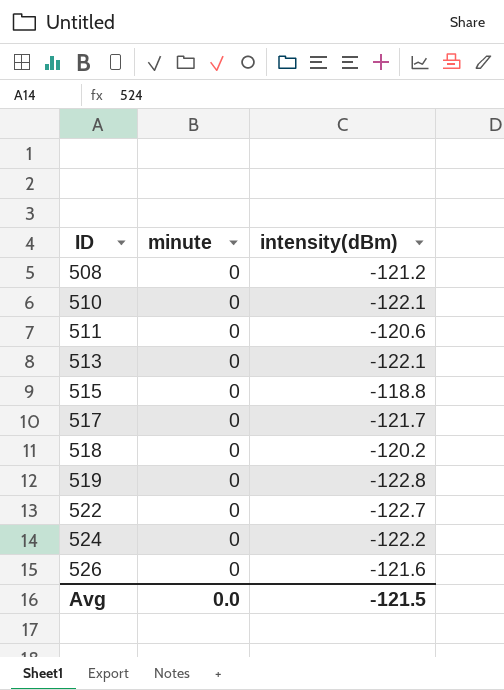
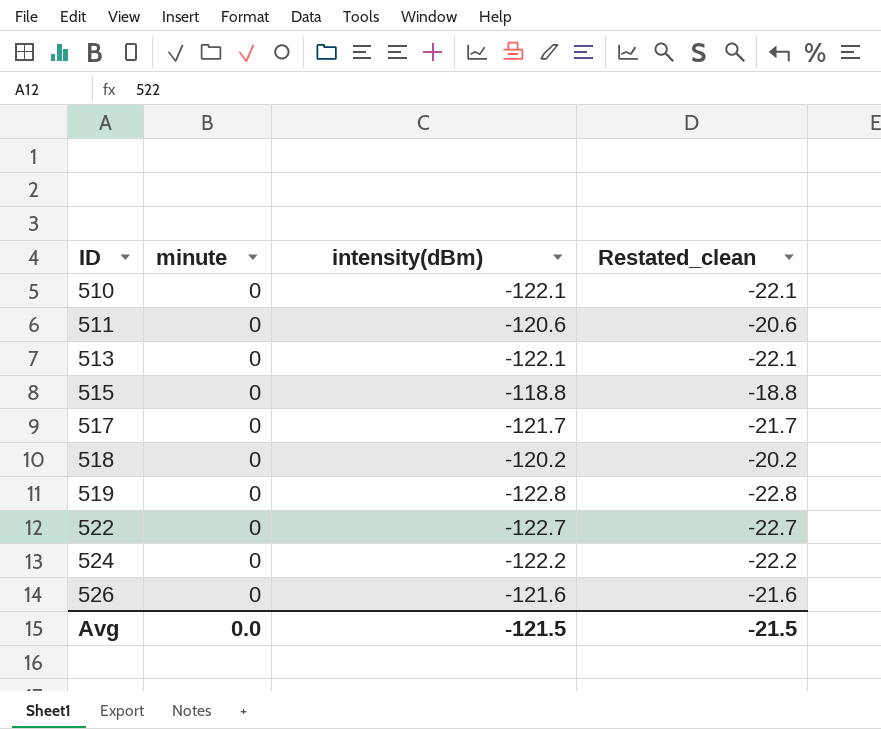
column Restated_clean | formula: none -> [intensity(dBm)] + 100
row 508: 0 | -121.2 -> none

